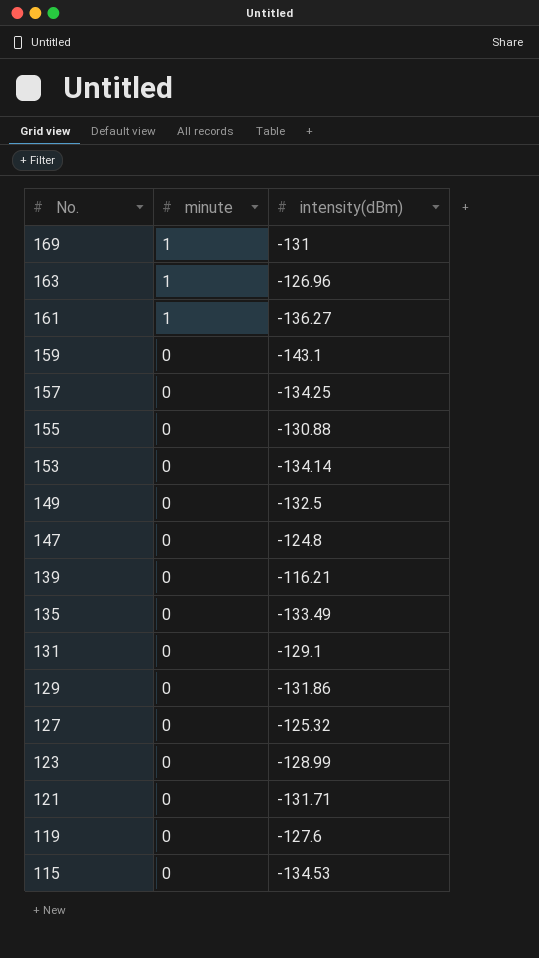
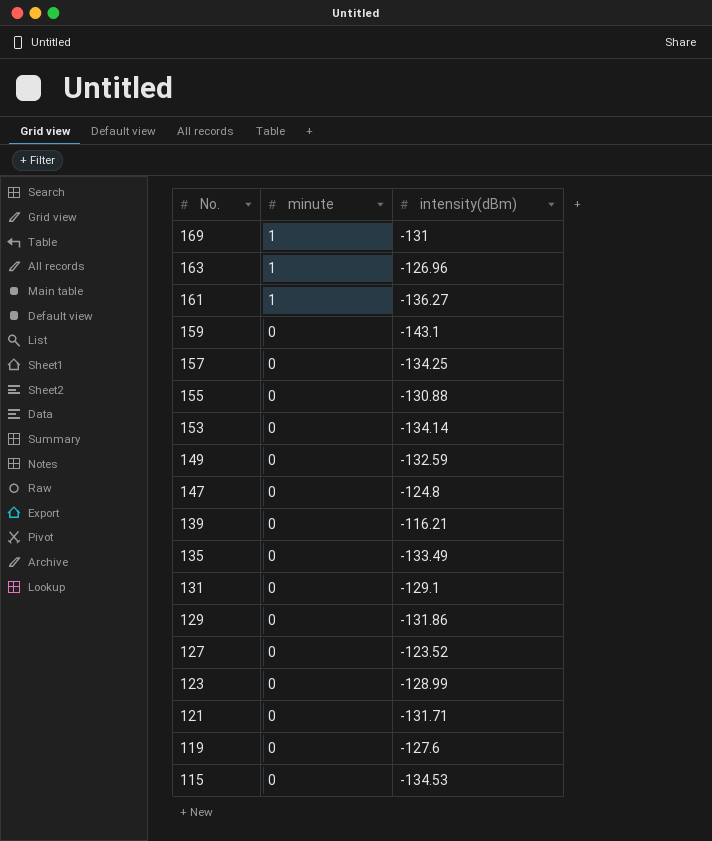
149 | intensity(dBm): -132.5 -> -132.59
127 | intensity(dBm): -125.32 -> -123.52

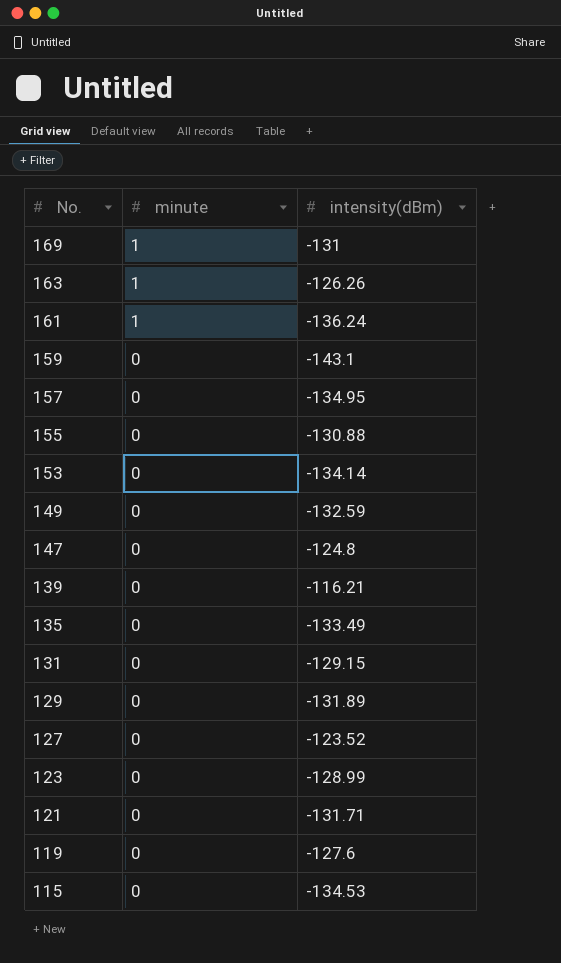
163 | intensity(dBm): -126.96 -> -126.26
161 | intensity(dBm): -136.27 -> -136.24
157 | intensity(dBm): -134.25 -> -134.95
131 | intensity(dBm): -129.1 -> -129.15
129 | intensity(dBm): -131.86 -> -131.89

